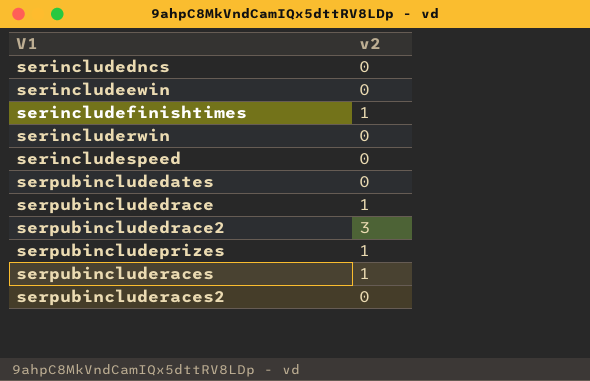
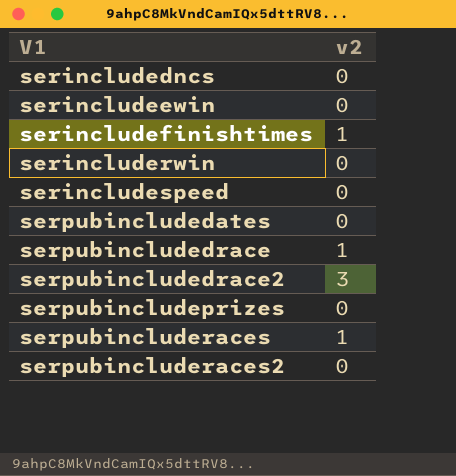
serpubincludeprizes | v2: 1 -> 0

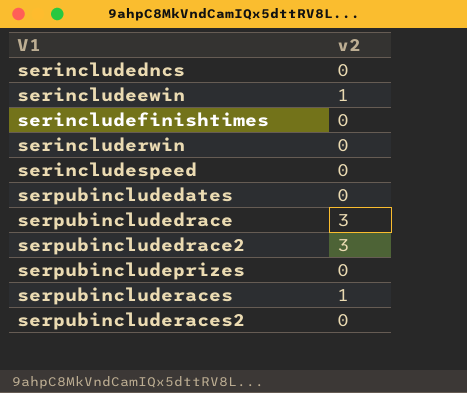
serincludeewin | v2: 0 -> 1
serincludefinishtimes | v2: 1 -> 0
serpubincludedrace | v2: 1 -> 3

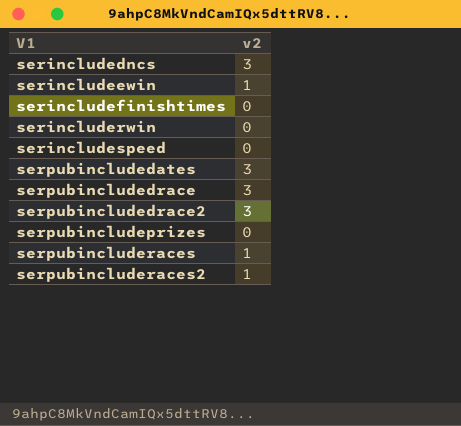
serincludedncs | v2: 0 -> 3
serpubincludedates | v2: 0 -> 3
serpubincluderaces2 | v2: 0 -> 1

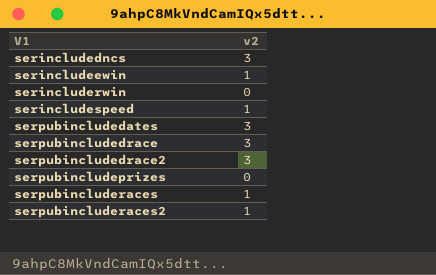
row serincludefinishtimes: 0 -> none
serincludespeed | v2: 0 -> 1

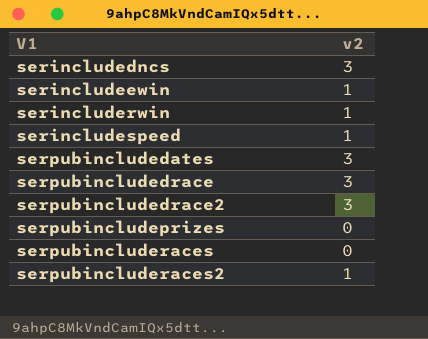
serincluderwin | v2: 0 -> 1
serpubincluderaces | v2: 1 -> 0

